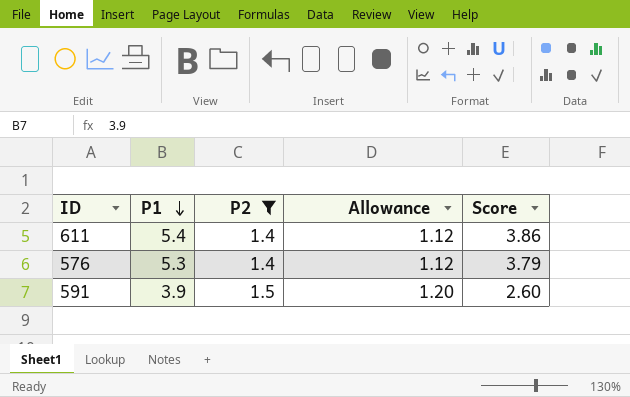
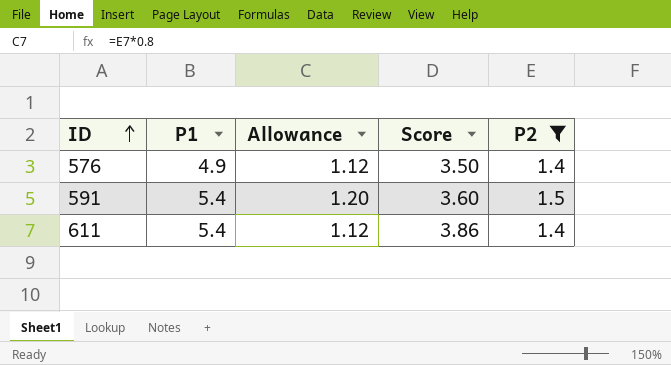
row order: P1 descending -> ID ascending
column P2 | position: 3 -> 5
576 | P1: 5.3 -> 4.9
576 | Score: 3.79 -> 3.50
591 | P1: 3.9 -> 5.4
591 | Score: 2.60 -> 3.60

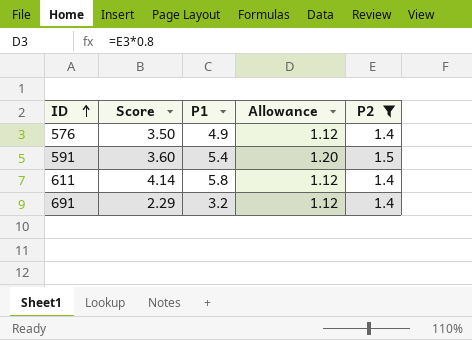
column Score | position: 4 -> 2
611 | Score: 3.86 -> 4.14
611 | P1: 5.4 -> 5.8
row 691: none -> 2.29 | 3.2 | 1.12 | 1.4

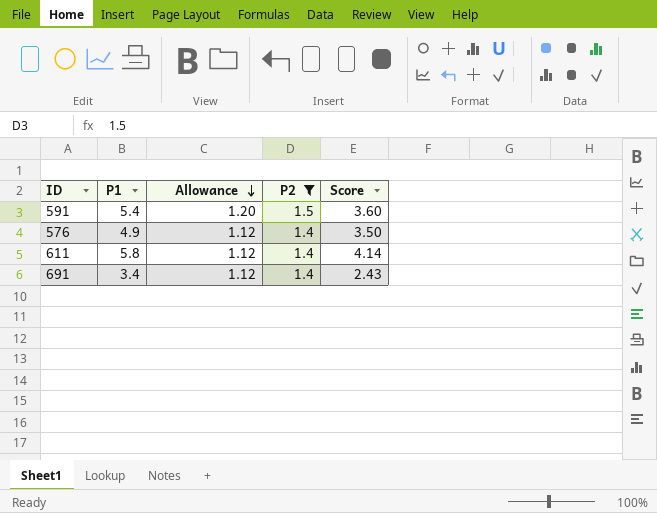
row order: ID ascending -> Allowance descending
column Score | position: 2 -> 5
691 | P1: 3.2 -> 3.4
691 | Score: 2.29 -> 2.43

